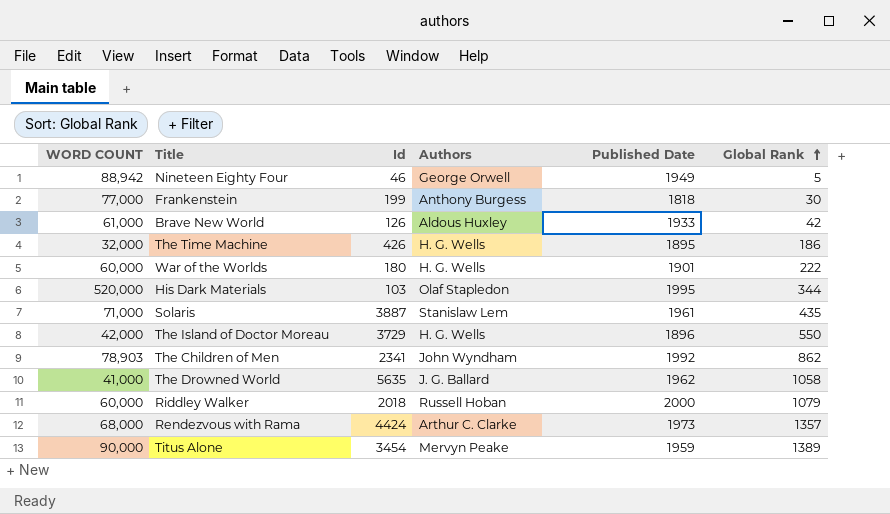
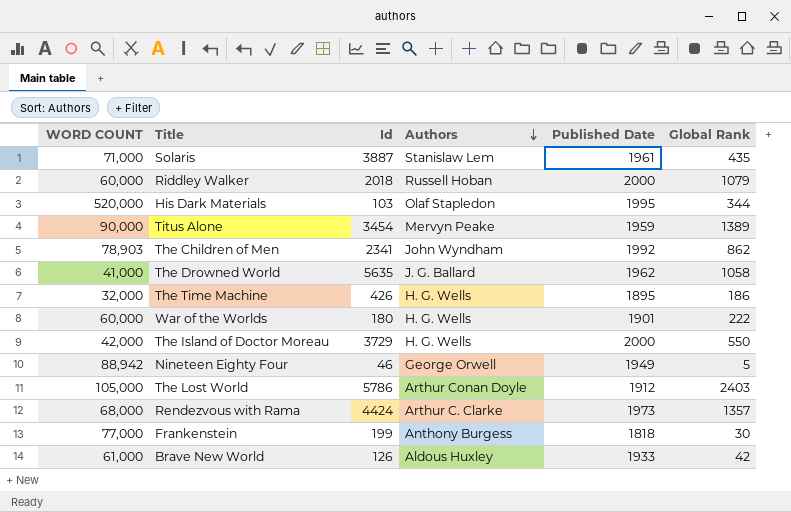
row order: Global Rank ascending -> Authors descending
The Island of Doctor Moreau | Published Date: 1896 -> 2000
row The Lost World: none -> 105,000 | 5786 | Arthur Conan Doyle | 1912 | 2403

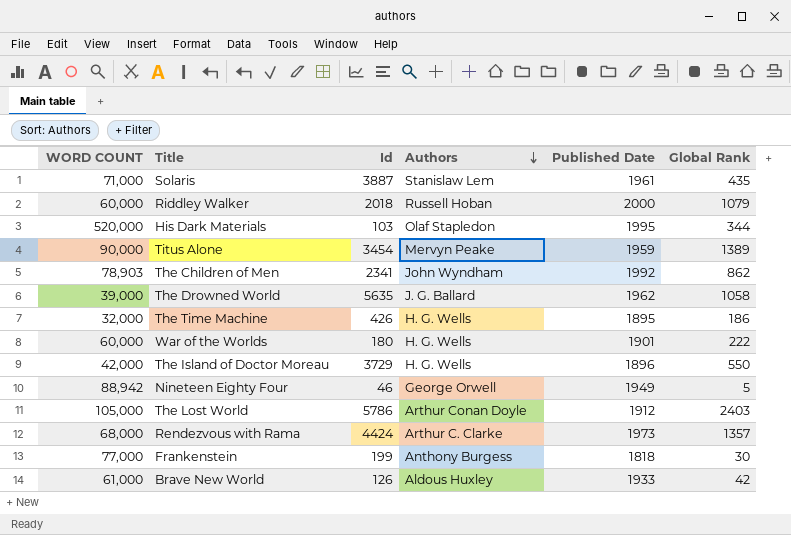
The Drowned World | WORD COUNT: 41,000 -> 39,000
The Island of Doctor Moreau | Published Date: 2000 -> 1896

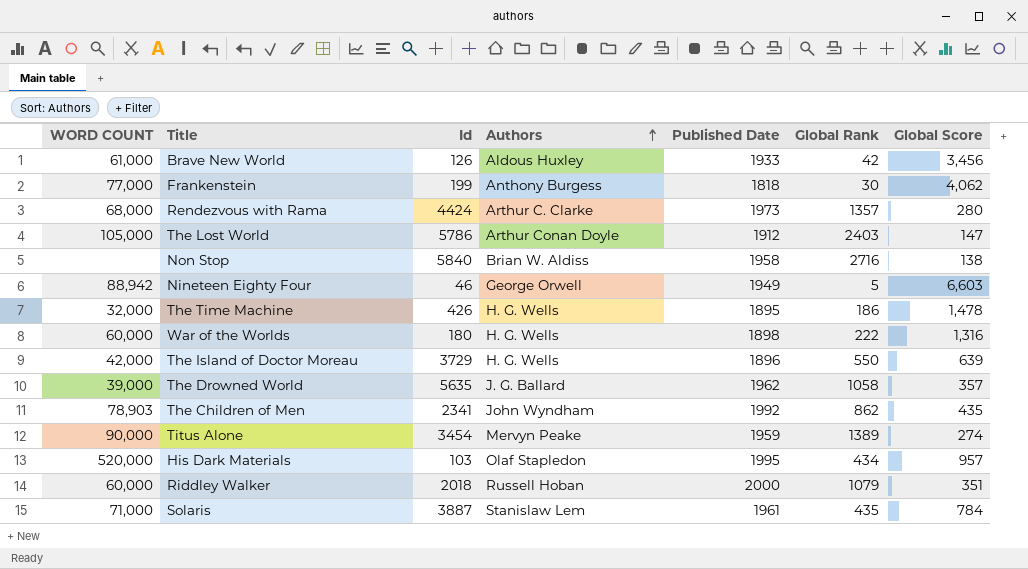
row order: Authors descending -> Authors ascending
column Global Score | position: none -> 7
row Non Stop: none -> none | 5840 | Brian W. Aldiss | 1958 | 2716 | 138
War of the Worlds | Published Date: 1901 -> 1898
His Dark Materials | Global Rank: 344 -> 434

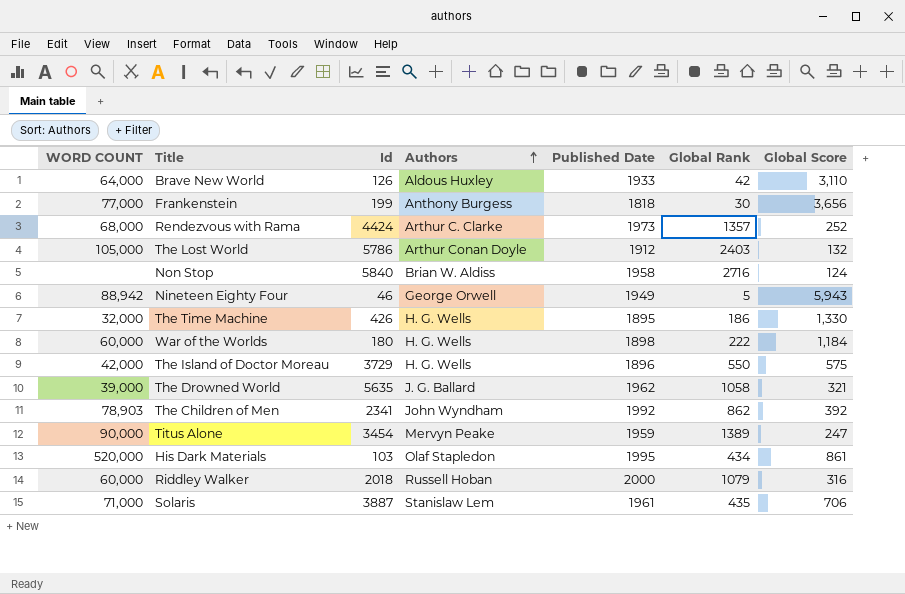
Brave New World | WORD COUNT: 61,000 -> 64,000
Brave New World | Global Score: 3,456 -> 3,110
Frankenstein | Global Score: 4,062 -> 3,656
Rendezvous with Rama | Global Score: 280 -> 252
The Lost World | Global Score: 147 -> 132
Non Stop | Global Score: 138 -> 124
Nineteen Eighty Four | Global Score: 6,603 -> 5,943
The Time Machine | Global Score: 1,478 -> 1,330
War of the Worlds | Global Score: 1,316 -> 1,184
The Island of Doctor Moreau | Global Score: 639 -> 575
The Drowned World | Global Score: 357 -> 321
The Children of Men | Global Score: 435 -> 392
Titus Alone | Global Score: 274 -> 247
His Dark Materials | Global Score: 957 -> 861
Riddley Walker | Global Score: 351 -> 316
Solaris | Global Score: 784 -> 706

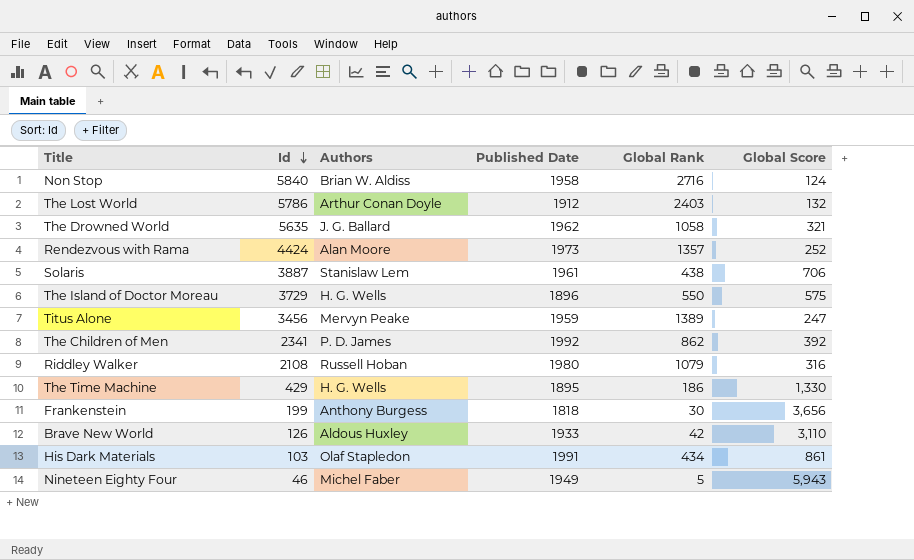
row order: Authors ascending -> Id descending
column WORD COUNT | position: 1 -> none
row War of the Worlds: 60,000 | 180 | H. G. Wells | 1898 | 222 | 1,184 -> none
Rendezvous with Rama | Authors: Arthur C. Clarke -> Alan Moore
Solaris | Global Rank: 435 -> 438
Titus Alone | Id: 3454 -> 3456
The Children of Men | Authors: John Wyndham -> P. D. James
Riddley Walker | Id: 2018 -> 2108
Riddley Walker | Published Date: 2000 -> 1980
The Time Machine | Id: 426 -> 429
His Dark Materials | Published Date: 1995 -> 1991
Nineteen Eighty Four | Authors: George Orwell -> Michel Faber

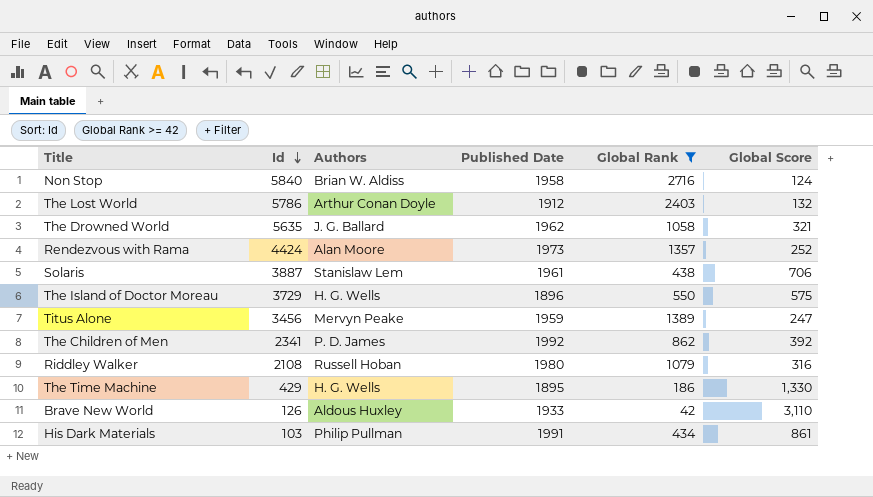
filter: none -> Global Rank >= 42
His Dark Materials | Authors: Olaf Stapledon -> Philip Pullman

